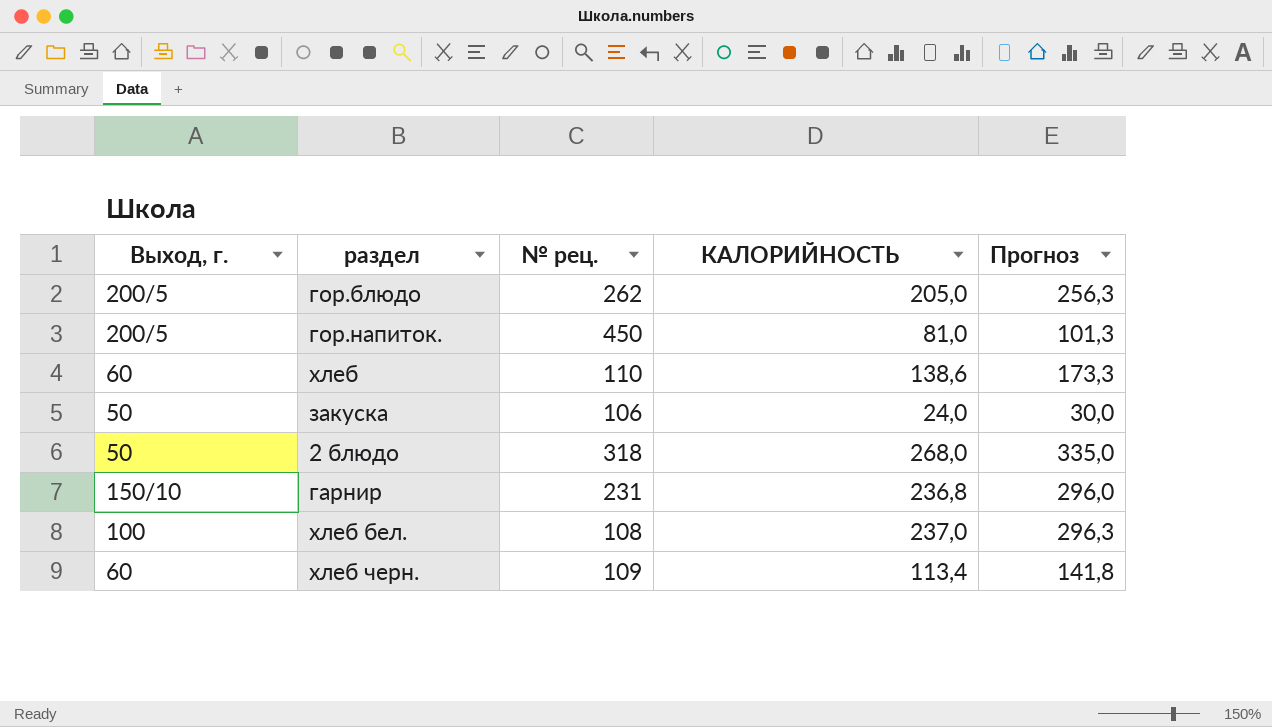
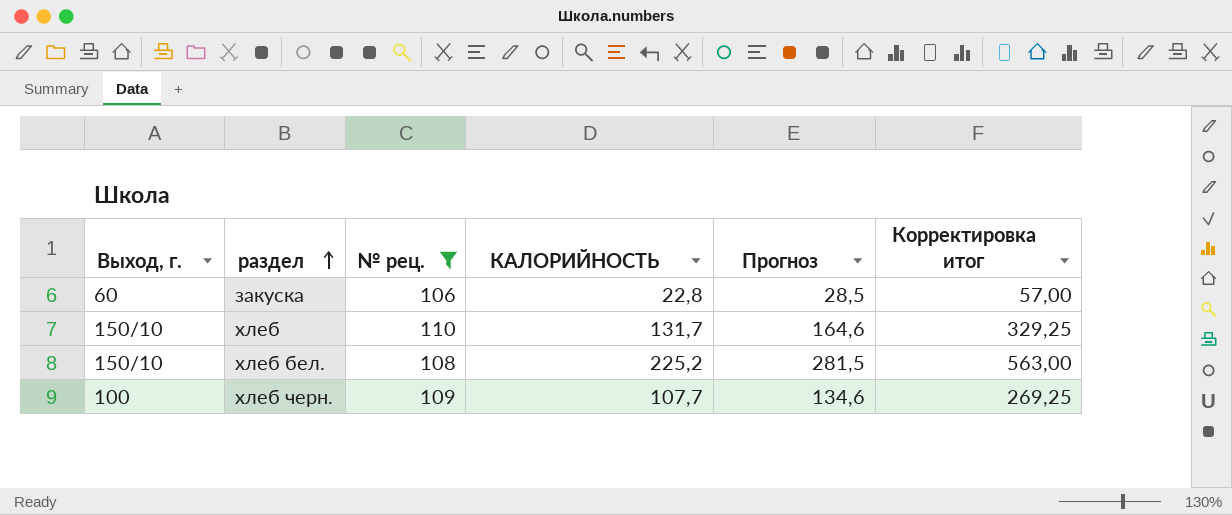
filter: none -> № рец. <= 110
row order: none -> раздел ascending
column Корректировка итог | formula: none -> [КАЛОРИЙНОСТЬ] * 2,5
закуска | Выход, г.: 50 -> 60
закуска | КАЛОРИЙНОСТЬ: 24,0 -> 22,8
закуска | Прогноз: 30,0 -> 28,5
хлеб | Выход, г.: 60 -> 150/10
хлеб | КАЛОРИЙНОСТЬ: 138,6 -> 131,7
хлеб | Прогноз: 173,3 -> 164,6
хлеб бел. | Выход, г.: 100 -> 150/10
хлеб бел. | КАЛОРИЙНОСТЬ: 237,0 -> 225,2
хлеб бел. | Прогноз: 296,3 -> 281,5
хлеб черн. | Выход, г.: 60 -> 100
хлеб черн. | КАЛОРИЙНОСТЬ: 113,4 -> 107,7
хлеб черн. | Прогноз: 141,8 -> 134,6

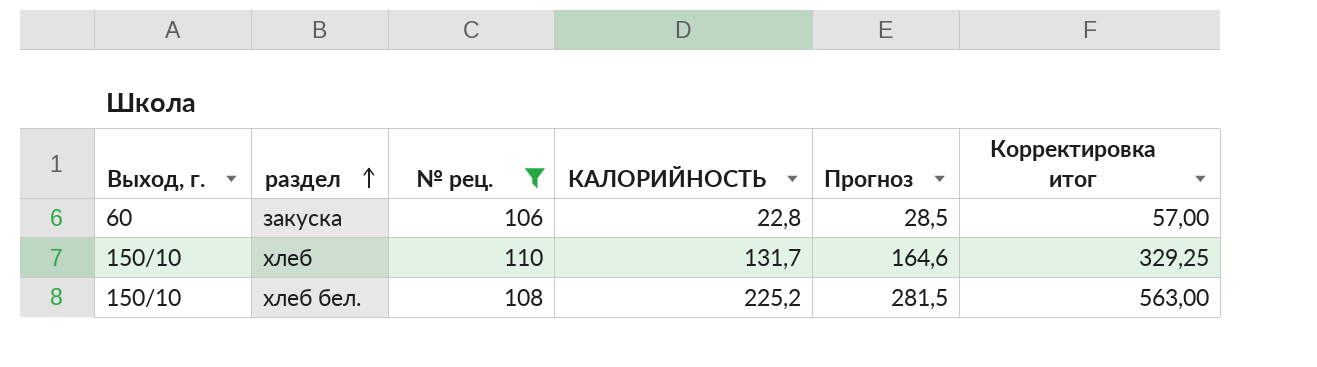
row хлеб черн.: 100 | 109 | 107,7 | 134,6 | 269,25 -> none

